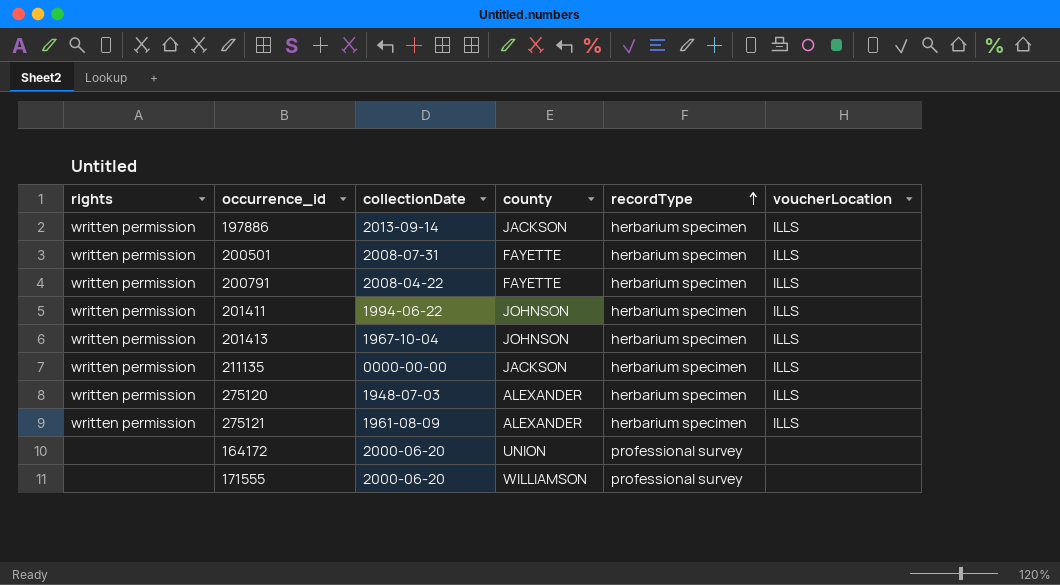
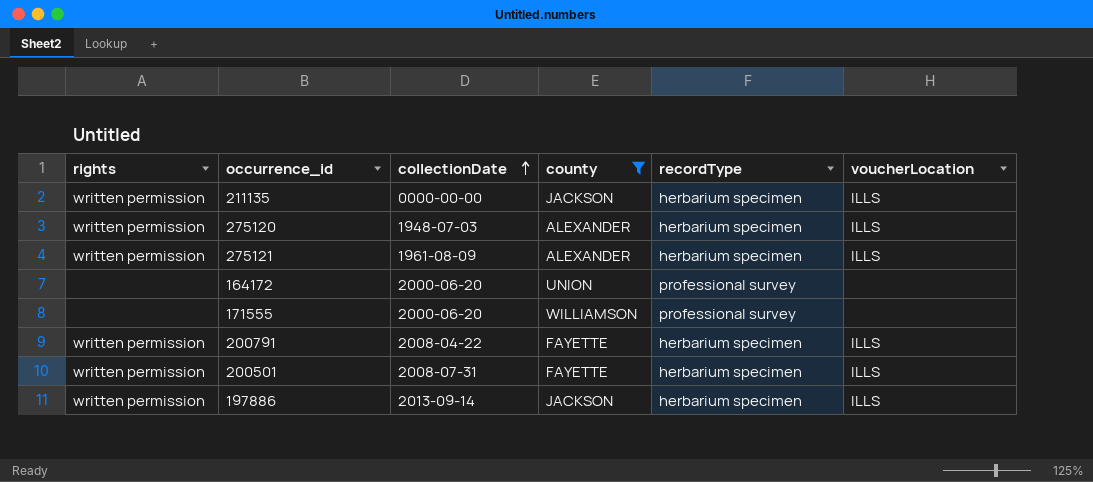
filter: none -> county != JOHNSON
row order: recordType ascending -> collectionDate ascending

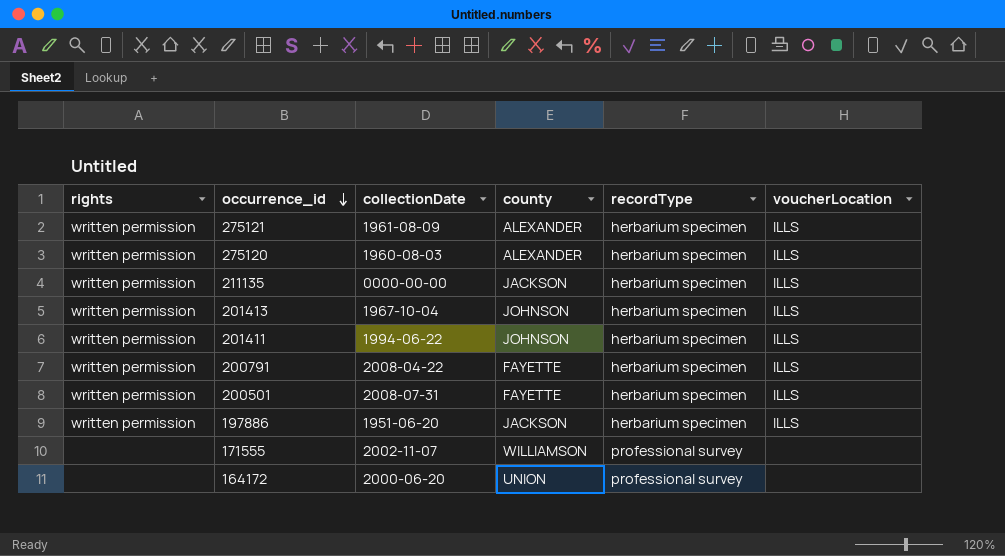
filter: county != JOHNSON -> none
row order: collectionDate ascending -> occurrence_id descending
275120 | collectionDate: 1948-07-03 -> 1960-08-03
197886 | collectionDate: 2013-09-14 -> 1951-06-20
171555 | collectionDate: 2000-06-20 -> 2002-11-07

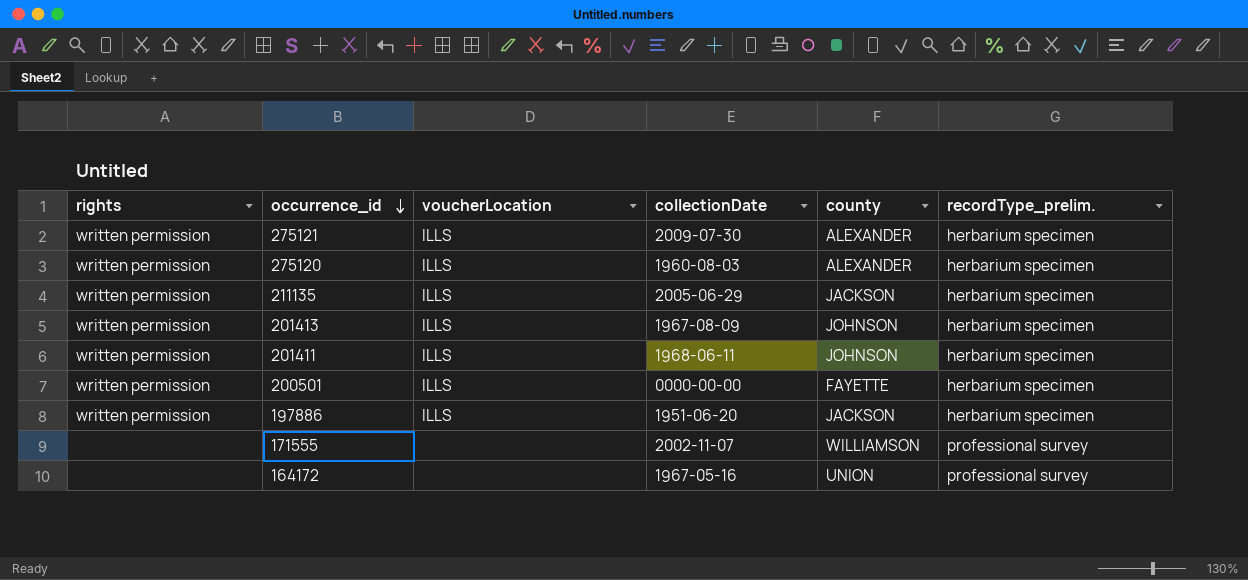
column voucherLocation | position: 6 -> 3
column name: recordType -> recordType_prelim.
row 200791: written permission | 2008-04-22 | FAYETTE | herbarium specimen | ILLS -> none
275121 | collectionDate: 1961-08-09 -> 2009-07-30
211135 | collectionDate: 0000-00-00 -> 2005-06-29
201413 | collectionDate: 1967-10-04 -> 1967-08-09
201411 | collectionDate: 1994-06-22 -> 1968-06-11
200501 | collectionDate: 2008-07-31 -> 0000-00-00
164172 | collectionDate: 2000-06-20 -> 1967-05-16

